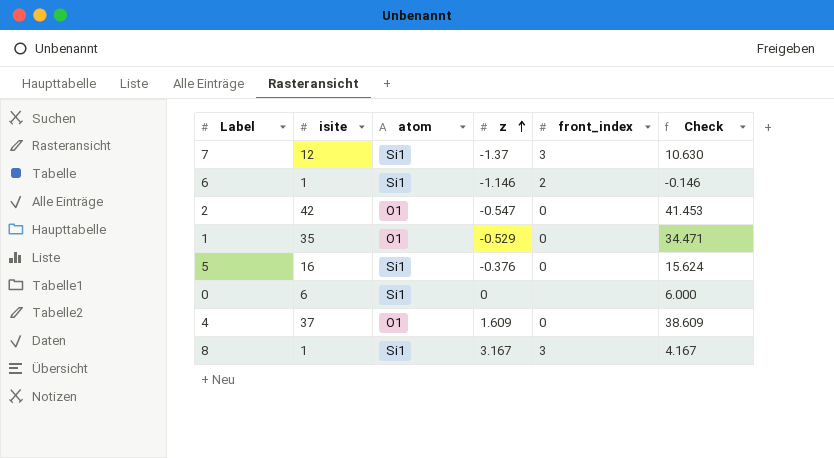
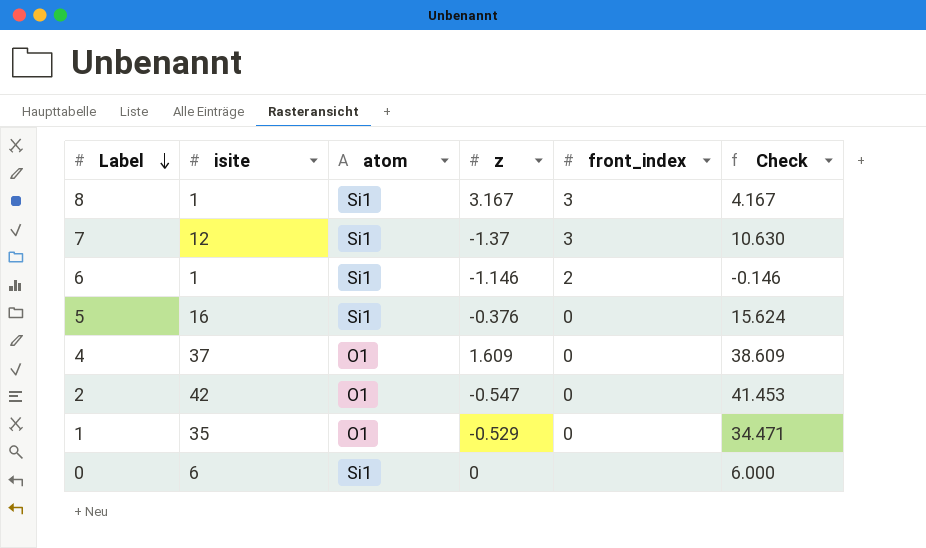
row order: z ascending -> Label descending

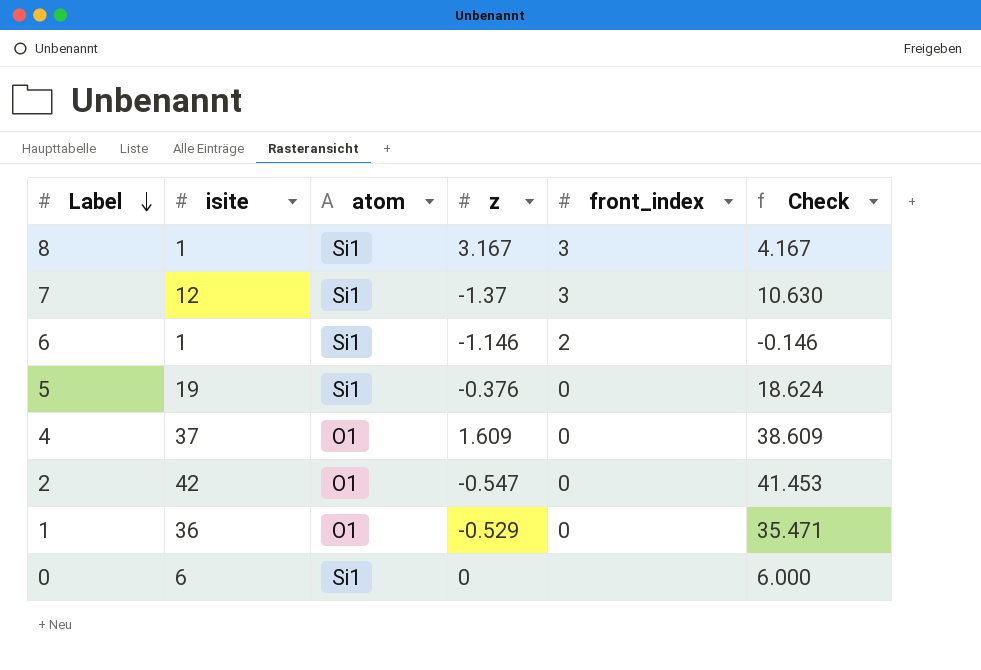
5 | isite: 16 -> 19
5 | Check: 15.624 -> 18.624
1 | isite: 35 -> 36
1 | Check: 34.471 -> 35.471

